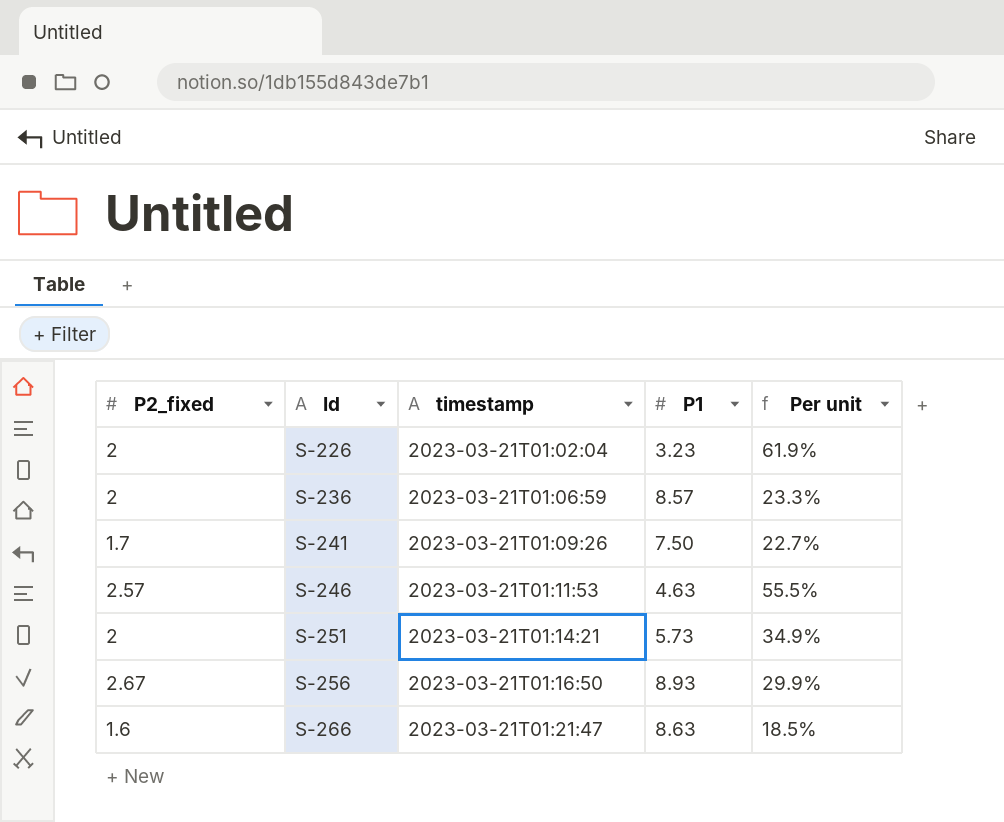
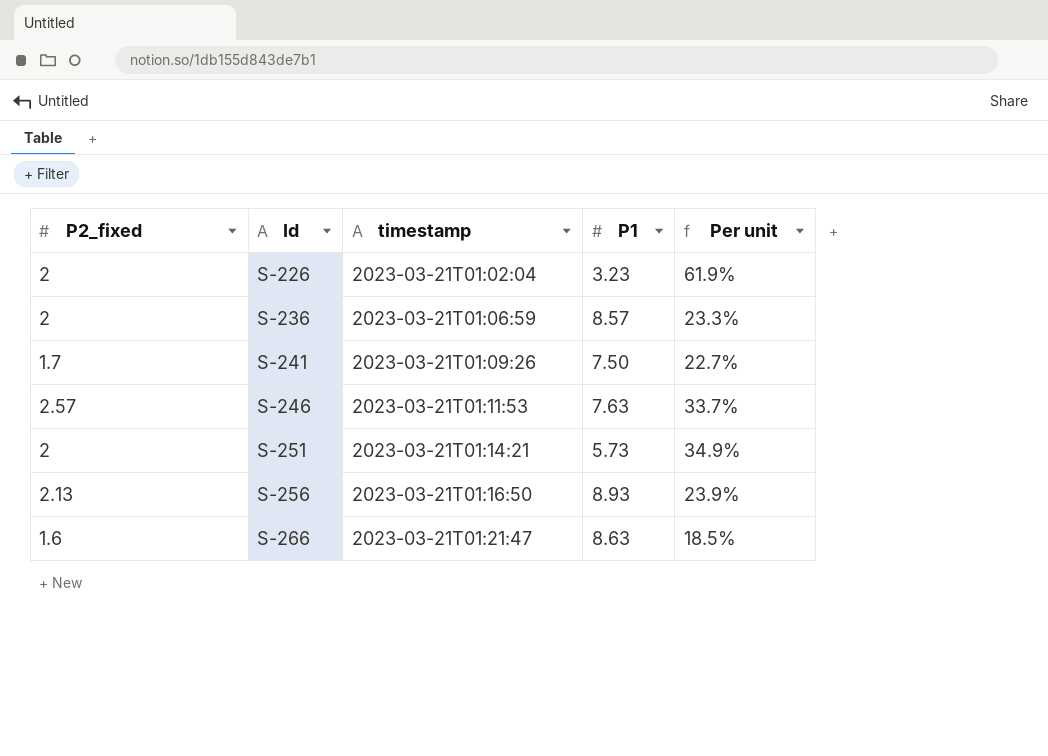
S-246 | P1: 4.63 -> 7.63
S-246 | Per unit: 55.5% -> 33.7%
S-256 | P2_fixed: 2.67 -> 2.13
S-256 | Per unit: 29.9% -> 23.9%

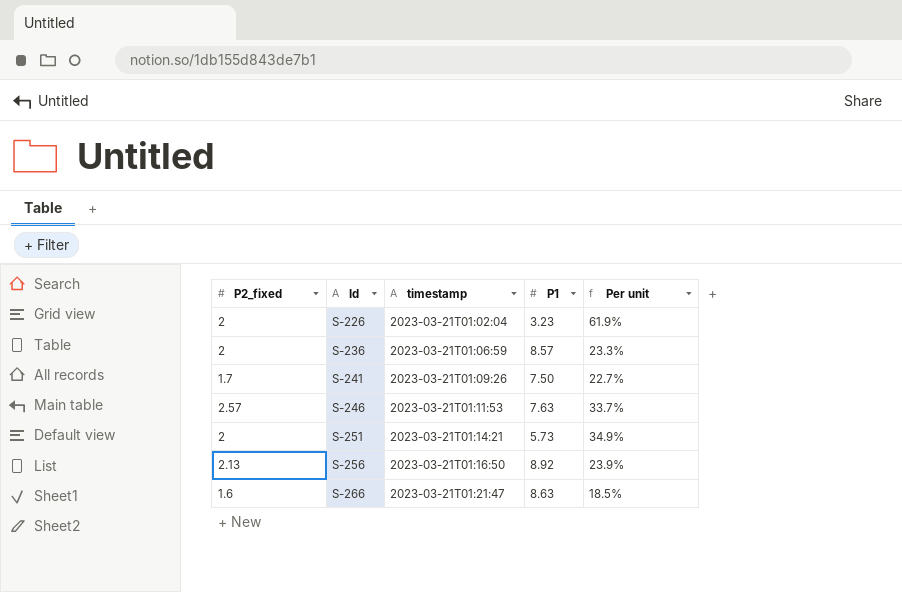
S-256 | P1: 8.93 -> 8.92

